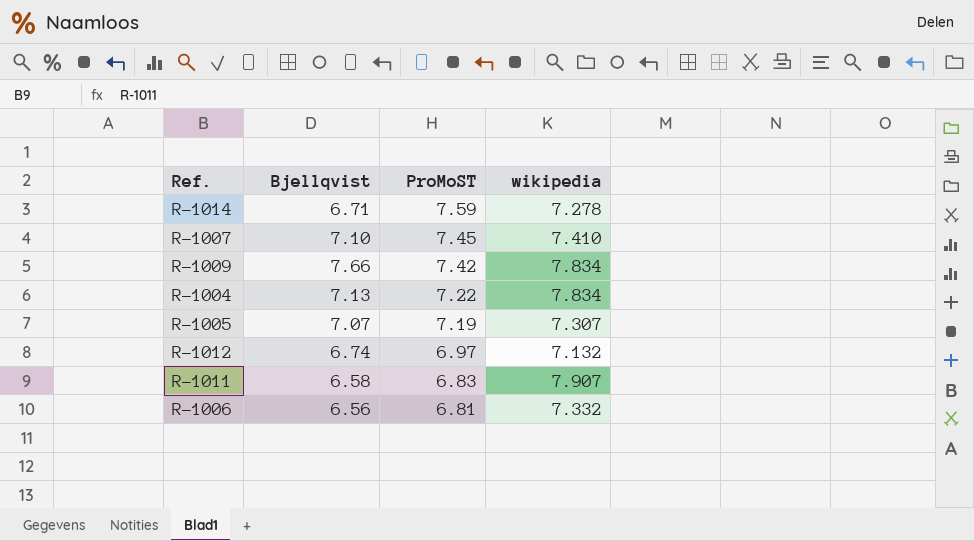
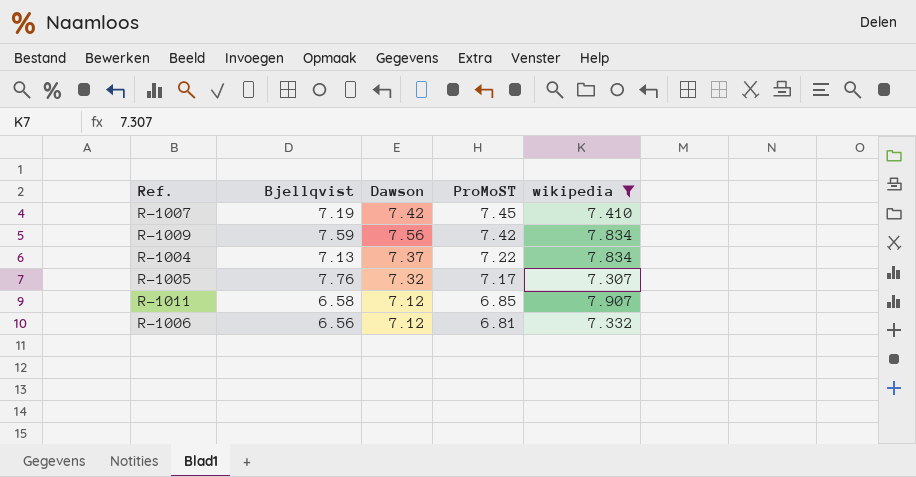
filter: none -> wikipedia >= 7.307
column Dawson | position: none -> 3
R-1007 | Bjellqvist: 7.10 -> 7.19
R-1009 | Bjellqvist: 7.66 -> 7.59
R-1005 | Bjellqvist: 7.07 -> 7.76
R-1005 | ProMoST: 7.19 -> 7.17
R-1011 | ProMoST: 6.83 -> 6.85

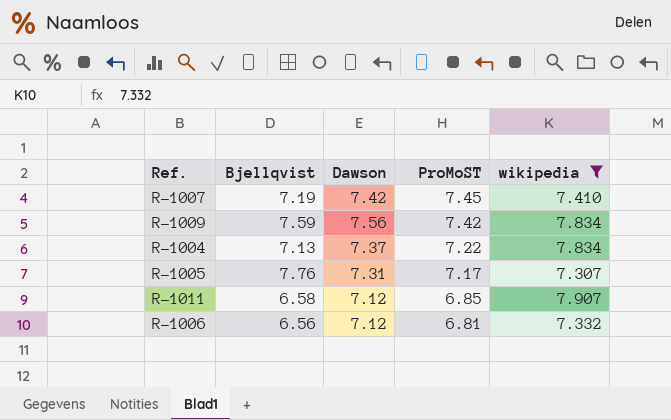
R-1005 | Dawson: 7.32 -> 7.31

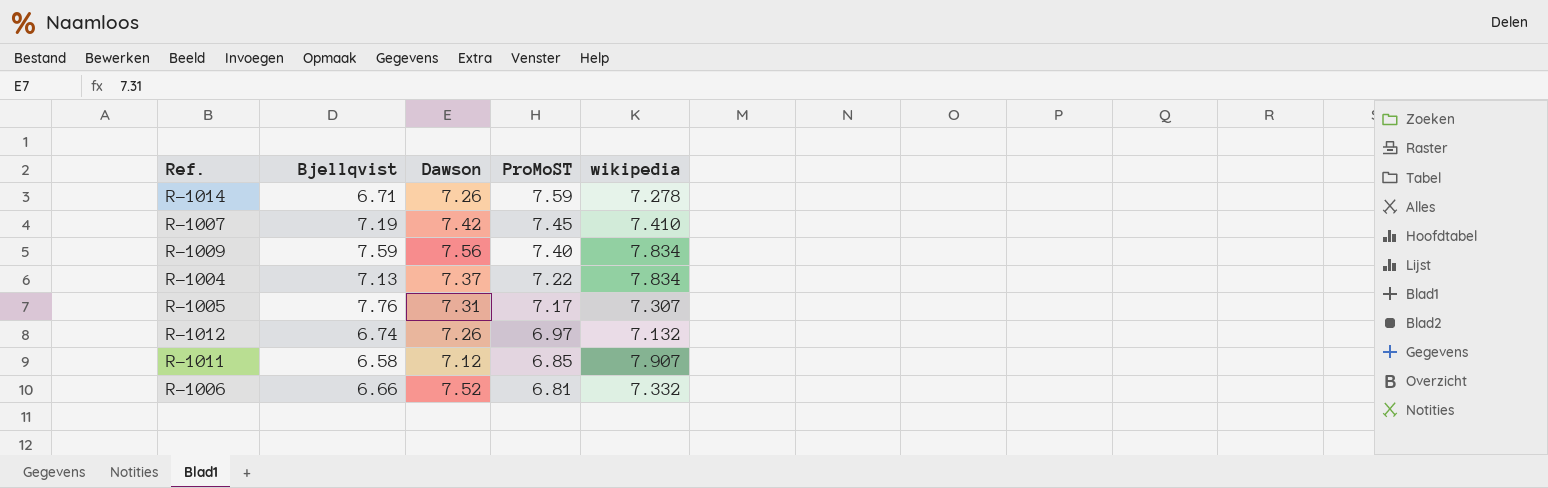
filter: wikipedia >= 7.307 -> none
R-1009 | ProMoST: 7.42 -> 7.40
R-1006 | Bjellqvist: 6.56 -> 6.66
R-1006 | Dawson: 7.12 -> 7.52

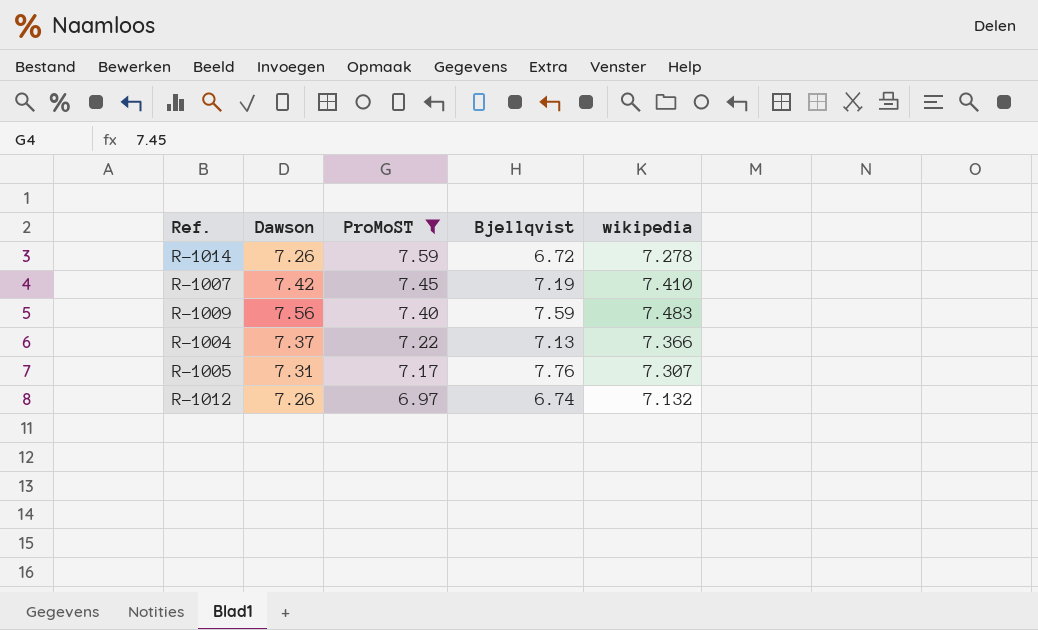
filter: none -> ProMoST >= 6.97
column Bjellqvist | position: 2 -> 4
R-1014 | Bjellqvist: 6.71 -> 6.72
R-1009 | wikipedia: 7.834 -> 7.483
R-1004 | wikipedia: 7.834 -> 7.366

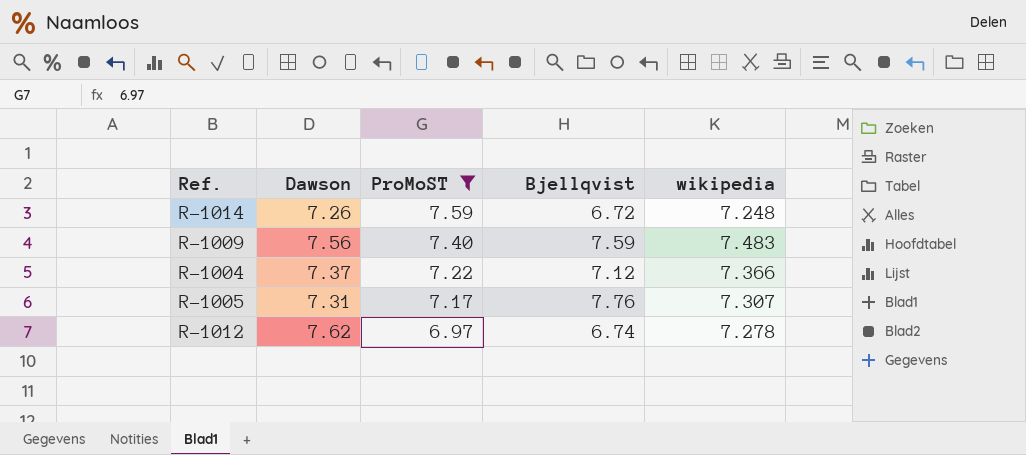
row R-1007: 7.42 | 7.45 | 7.19 | 7.410 -> none
R-1014 | wikipedia: 7.278 -> 7.248
R-1004 | Bjellqvist: 7.13 -> 7.12
R-1012 | Dawson: 7.26 -> 7.62
R-1012 | wikipedia: 7.132 -> 7.278

